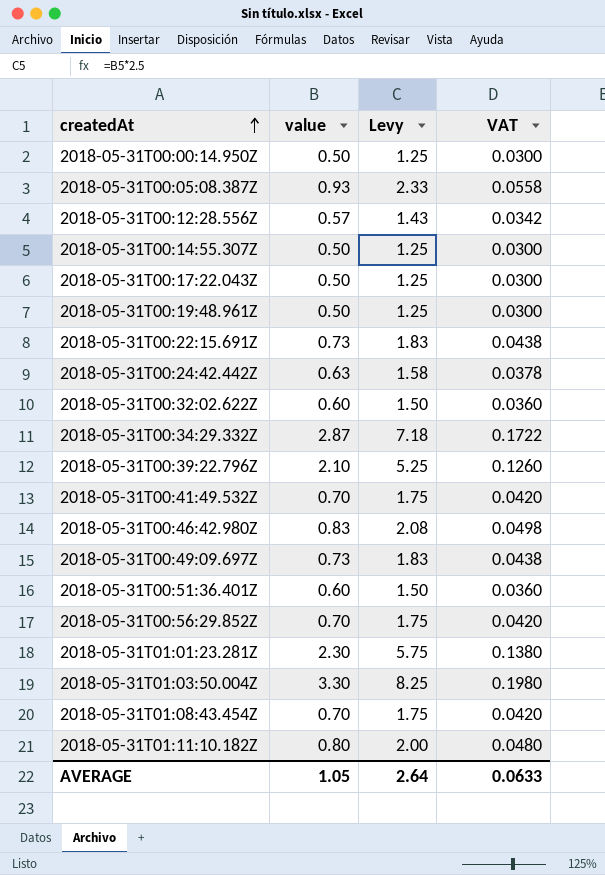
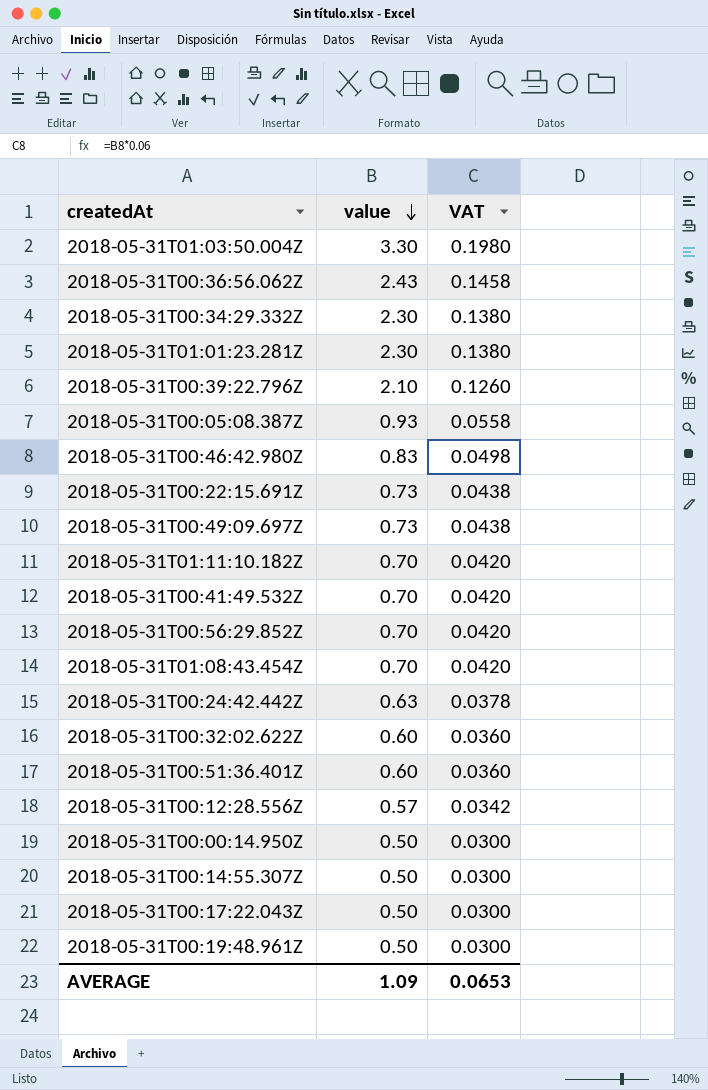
row order: createdAt ascending -> value descending
column Levy | formula: [value] * 2.5 -> none
row 2018-05-31T00:36:56.062Z: none -> 2.43 | 0.1458
2018-05-31T00:34:29.332Z | value: 2.87 -> 2.30
2018-05-31T00:34:29.332Z | VAT: 0.1722 -> 0.1380
2018-05-31T01:11:10.182Z | value: 0.80 -> 0.70
2018-05-31T01:11:10.182Z | VAT: 0.0480 -> 0.0420
AVERAGE | value: 1.05 -> 1.09
AVERAGE | VAT: 0.0633 -> 0.0653

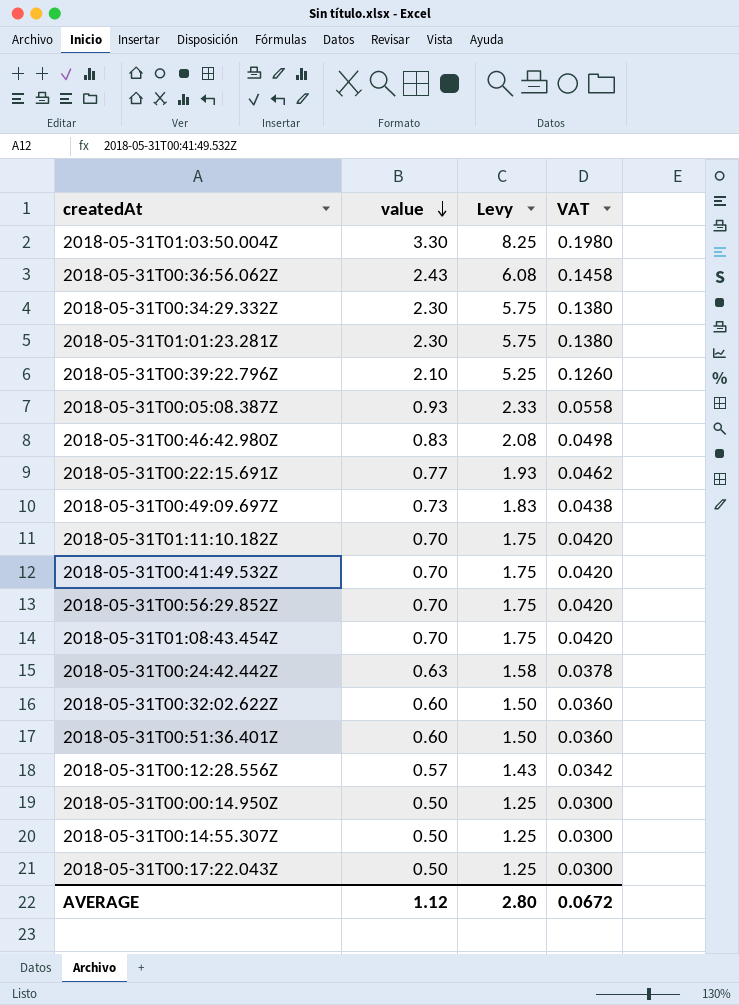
column Levy | formula: none -> [value] * 2.5
row 2018-05-31T00:19:48.961Z: 0.50 | 0.0300 -> none
2018-05-31T00:22:15.691Z | value: 0.73 -> 0.77
2018-05-31T00:22:15.691Z | VAT: 0.0438 -> 0.0462
AVERAGE | value: 1.09 -> 1.12
AVERAGE | VAT: 0.0653 -> 0.0672

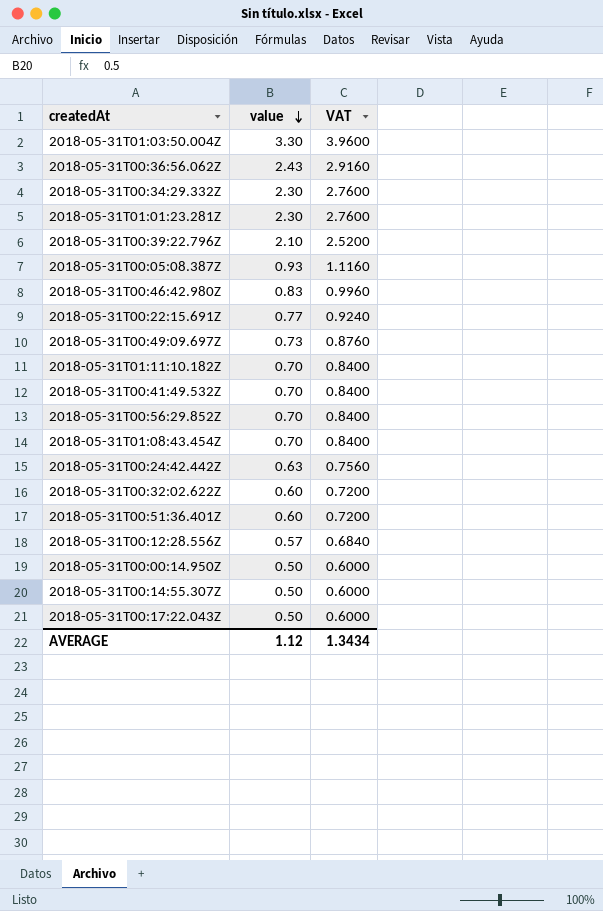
column Levy | formula: [value] * 2.5 -> none
column VAT | formula: [value] * 0.06 -> [value] * 1.2
AVERAGE | VAT: 0.0672 -> 1.3434

